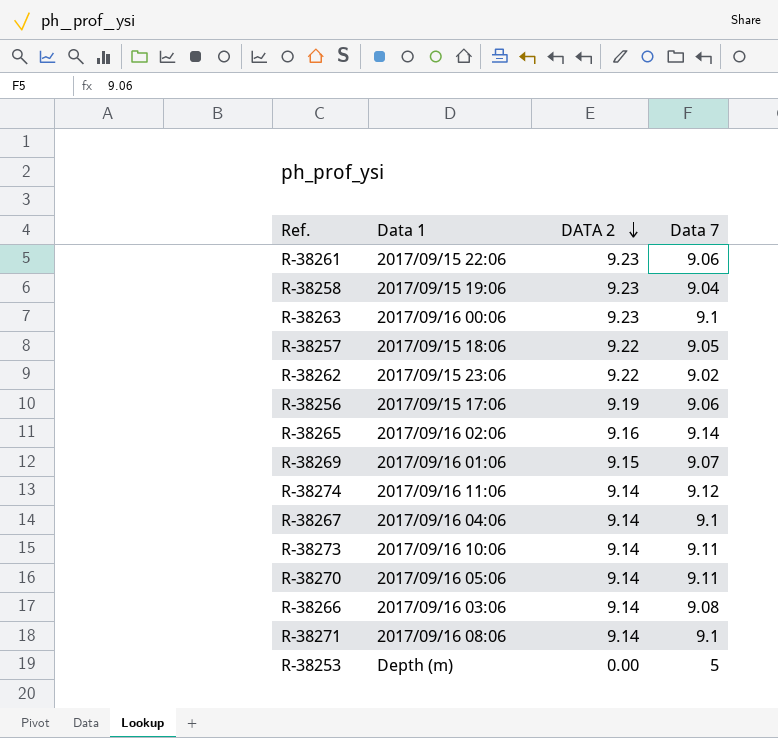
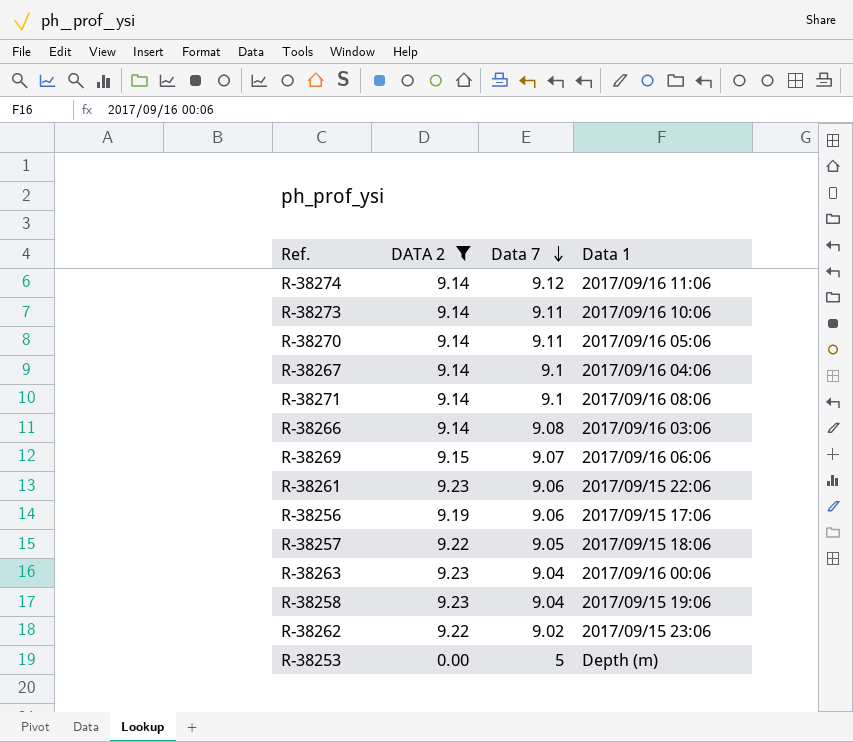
filter: none -> DATA 2 != 9.16
row order: DATA 2 descending -> Data 7 descending
column Data 1 | position: 2 -> 4
R-38269 | Data 1: 2017/09/16 01:06 -> 2017/09/16 06:06
R-38263 | Data 7: 9.1 -> 9.04

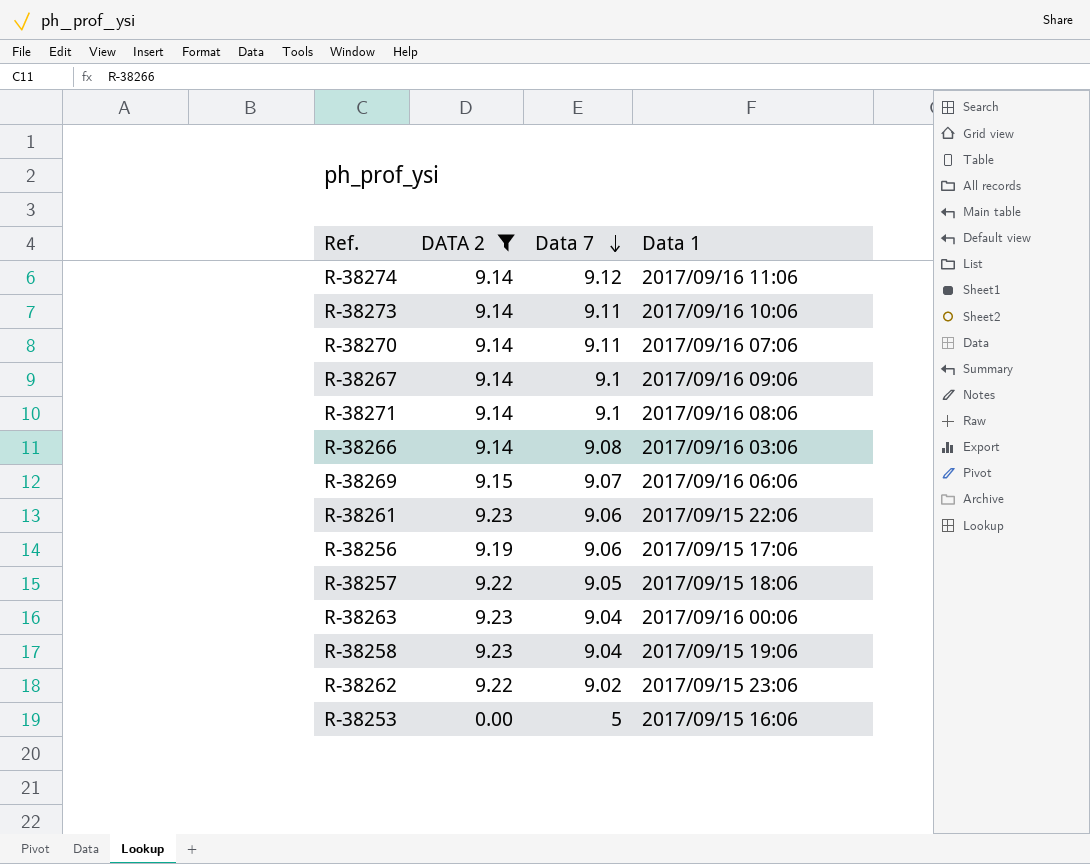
R-38270 | Data 1: 2017/09/16 05:06 -> 2017/09/16 07:06
R-38267 | Data 1: 2017/09/16 04:06 -> 2017/09/16 09:06
R-38253 | Data 1: Depth (m) -> 2017/09/15 16:06

